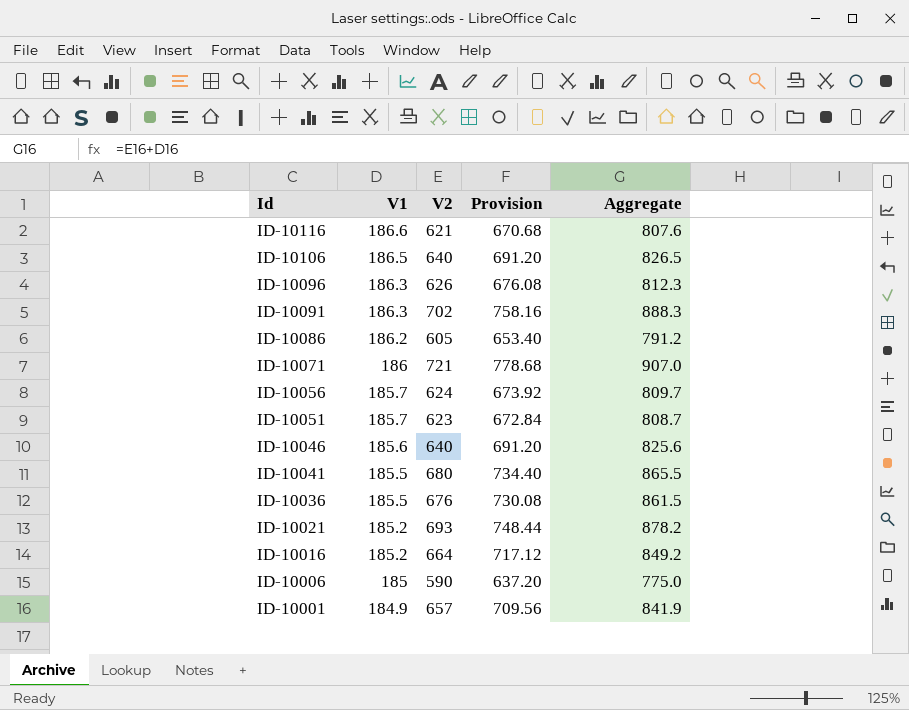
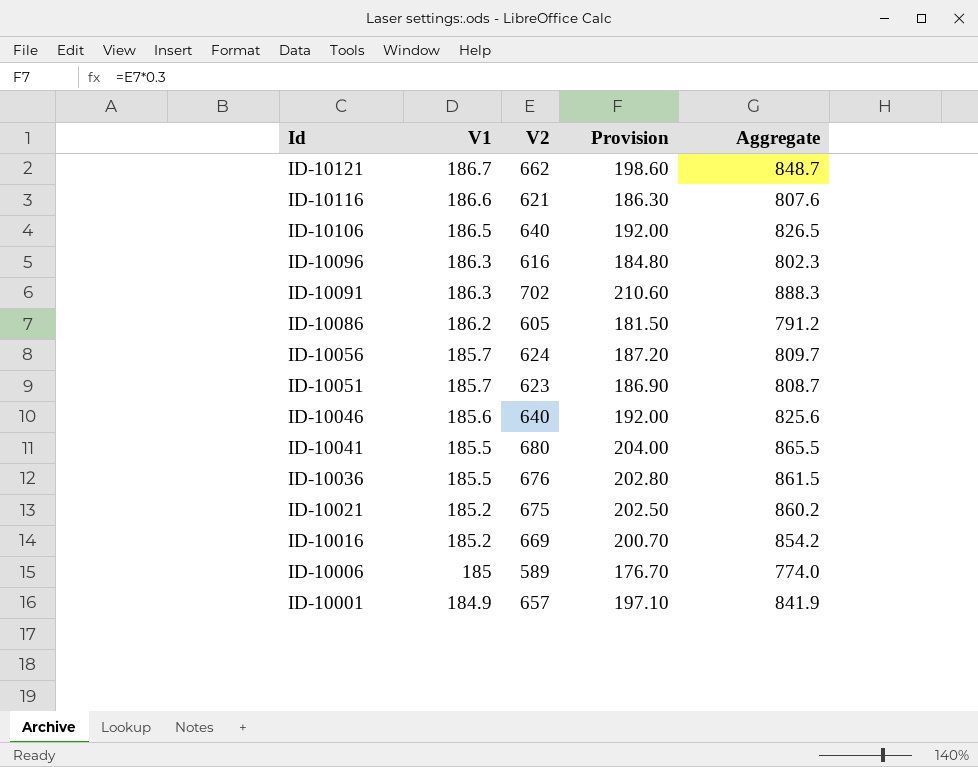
column Provision | formula: [V2] * 1.08 -> [V2] * 0.3
row ID-10071: 186 | 721 | 778.68 | 907.0 -> none
row ID-10121: none -> 186.7 | 662 | 198.60 | 848.7
ID-10096 | V2: 626 -> 616
ID-10096 | Aggregate: 812.3 -> 802.3
ID-10021 | V2: 693 -> 675
ID-10021 | Aggregate: 878.2 -> 860.2
ID-10016 | V2: 664 -> 669
ID-10016 | Aggregate: 849.2 -> 854.2
ID-10006 | V2: 590 -> 589
ID-10006 | Aggregate: 775.0 -> 774.0

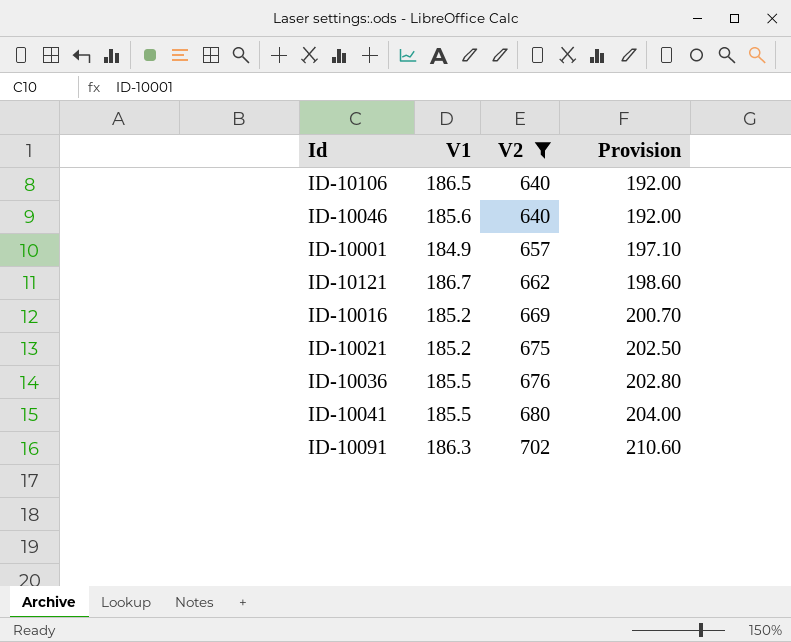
filter: none -> V2 >= 640
row order: Id descending -> V2 ascending
column Aggregate | formula: [V1] + [V2] -> none

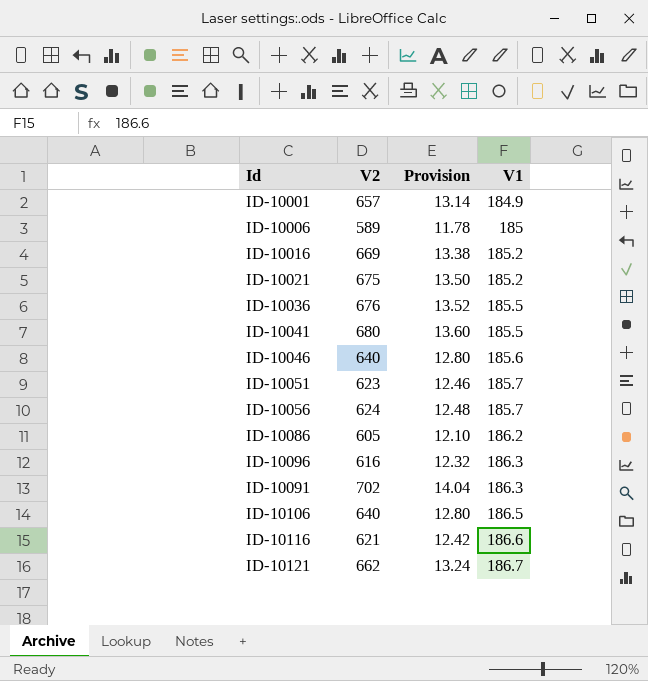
filter: V2 >= 640 -> none
row order: V2 ascending -> V1 ascending
column Provision | formula: [V2] * 0.3 -> [V2] * 0.02
column V1 | position: 2 -> 4

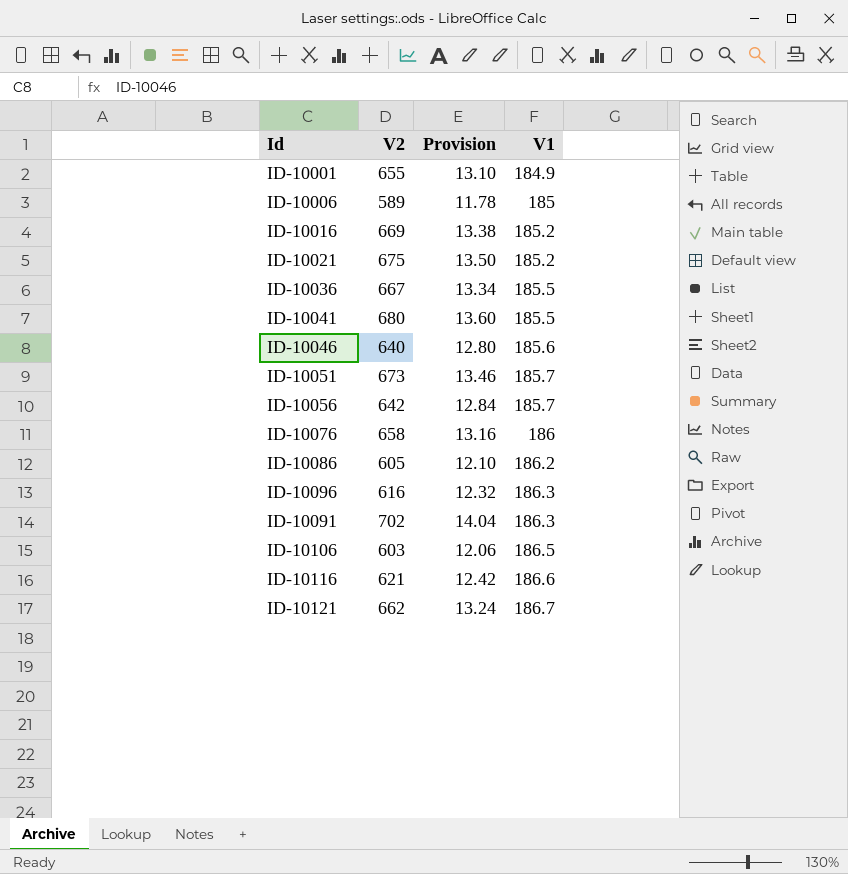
ID-10001 | V2: 657 -> 655
ID-10001 | Provision: 13.14 -> 13.10
ID-10036 | V2: 676 -> 667
ID-10036 | Provision: 13.52 -> 13.34
ID-10051 | V2: 623 -> 673
ID-10051 | Provision: 12.46 -> 13.46
ID-10056 | V2: 624 -> 642
ID-10056 | Provision: 12.48 -> 12.84
row ID-10076: none -> 658 | 13.16 | 186
ID-10106 | V2: 640 -> 603
ID-10106 | Provision: 12.80 -> 12.06

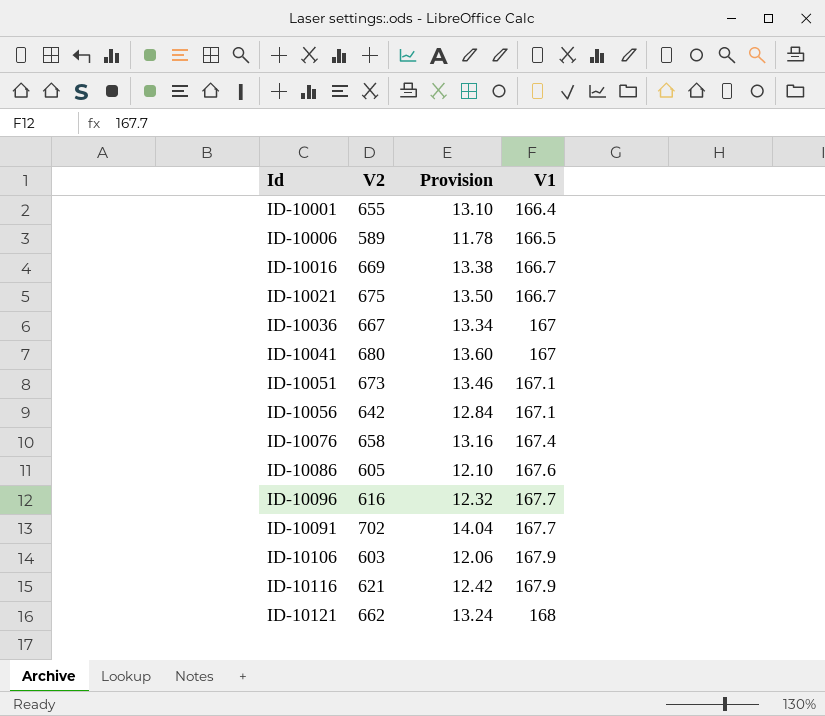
row ID-10046: 640 | 12.80 | 185.6 -> none
ID-10001 | V1: 184.9 -> 166.4
ID-10006 | V1: 185 -> 166.5
ID-10016 | V1: 185.2 -> 166.7
ID-10021 | V1: 185.2 -> 166.7
ID-10036 | V1: 185.5 -> 167
ID-10041 | V1: 185.5 -> 167
ID-10051 | V1: 185.7 -> 167.1
ID-10056 | V1: 185.7 -> 167.1
ID-10076 | V1: 186 -> 167.4
ID-10086 | V1: 186.2 -> 167.6
ID-10096 | V1: 186.3 -> 167.7
ID-10091 | V1: 186.3 -> 167.7
ID-10106 | V1: 186.5 -> 167.9
ID-10116 | V1: 186.6 -> 167.9
ID-10121 | V1: 186.7 -> 168

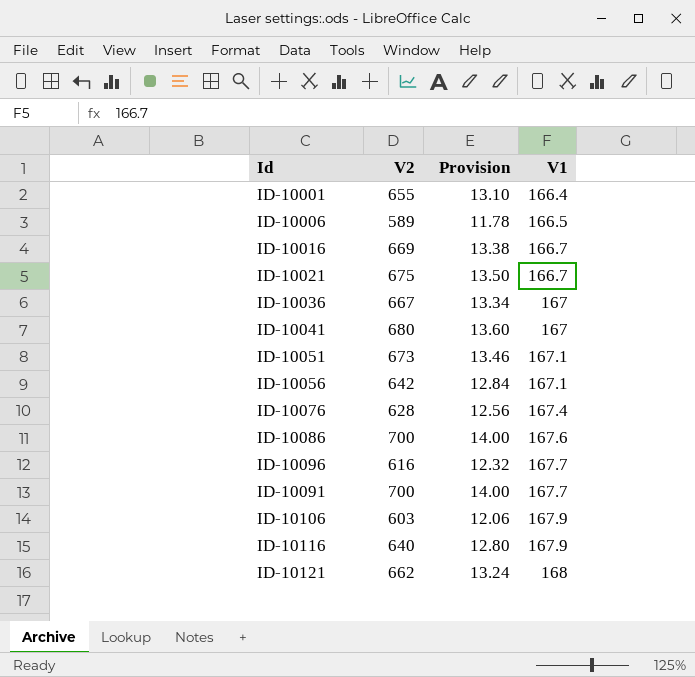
ID-10076 | V2: 658 -> 628
ID-10076 | Provision: 13.16 -> 12.56
ID-10086 | V2: 605 -> 700
ID-10086 | Provision: 12.10 -> 14.00
ID-10091 | V2: 702 -> 700
ID-10091 | Provision: 14.04 -> 14.00
ID-10116 | V2: 621 -> 640
ID-10116 | Provision: 12.42 -> 12.80

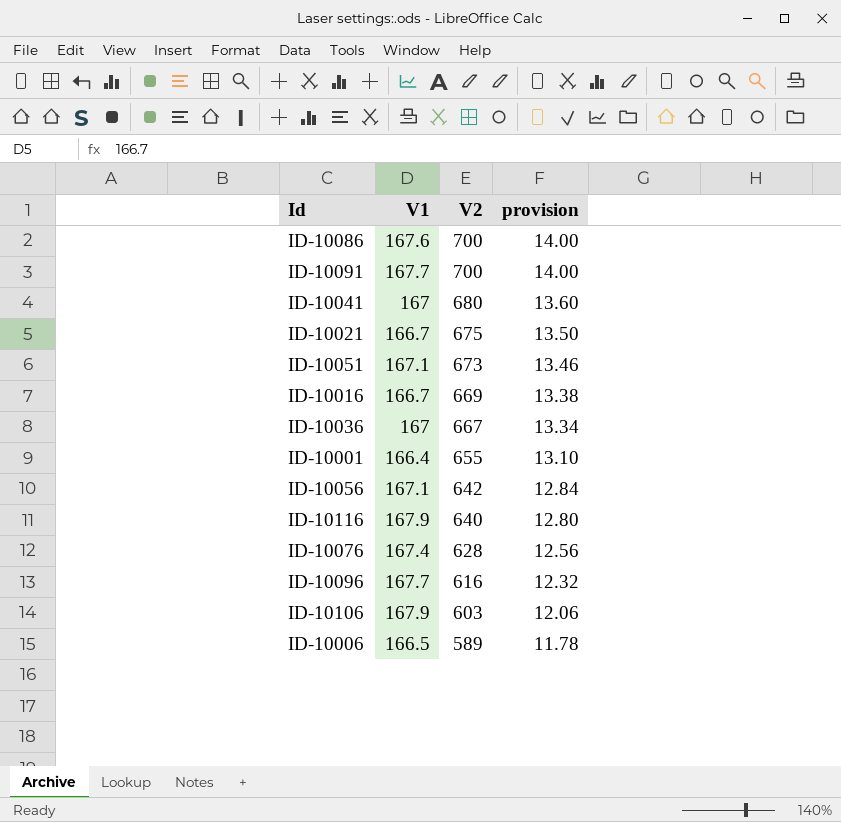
row order: V1 ascending -> V2 descending
column V1 | position: 4 -> 2
column name: Provision -> provision
row ID-10121: 662 | 13.24 | 168 -> none

